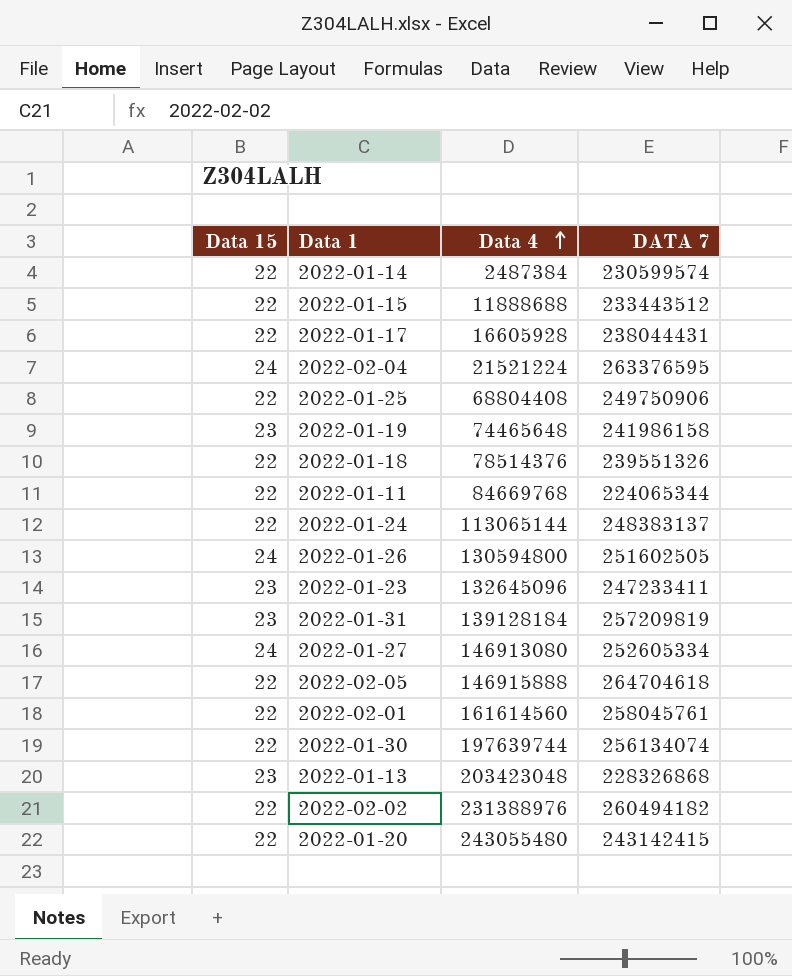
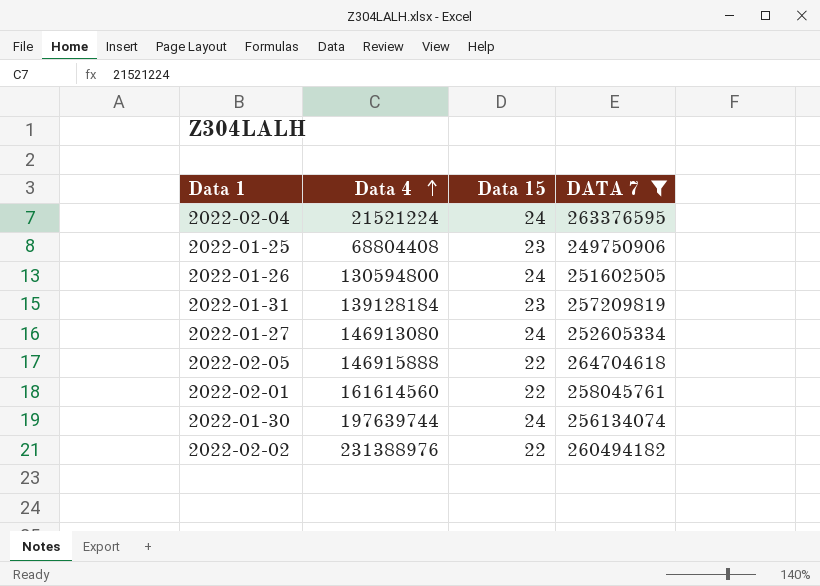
filter: none -> DATA 7 >= 249750906
column Data 15 | position: 1 -> 3
2022-01-25 | Data 15: 22 -> 23
2022-01-30 | Data 15: 22 -> 24

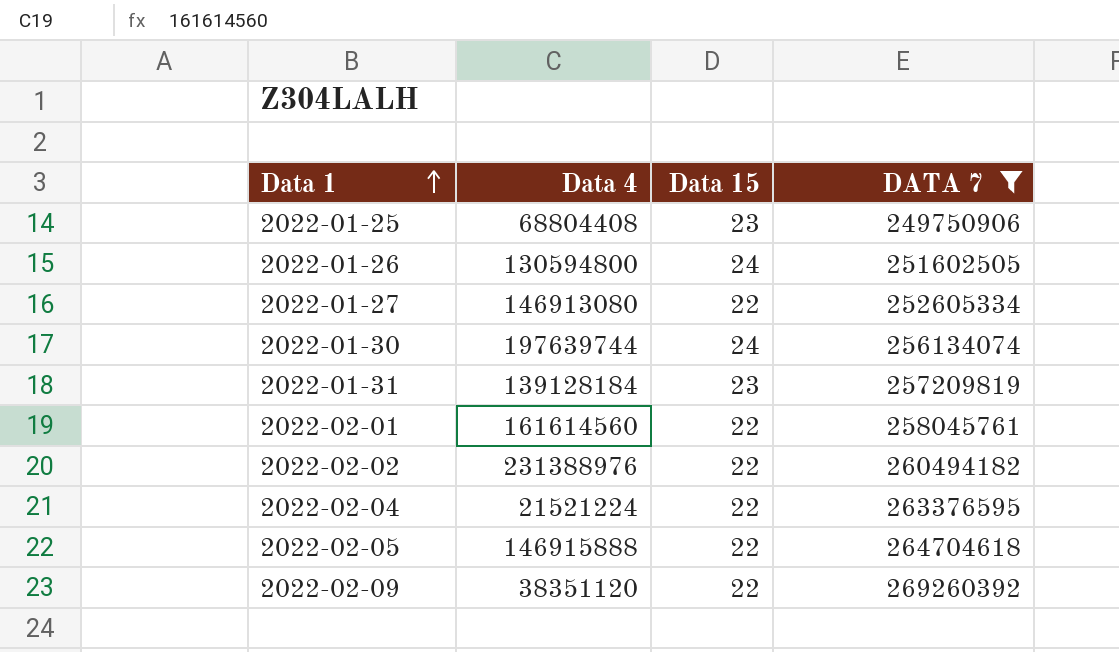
row order: Data 4 ascending -> Data 1 ascending
2022-01-27 | Data 15: 24 -> 22
2022-02-04 | Data 15: 24 -> 22
row 2022-02-09: none -> 38351120 | 22 | 269260392

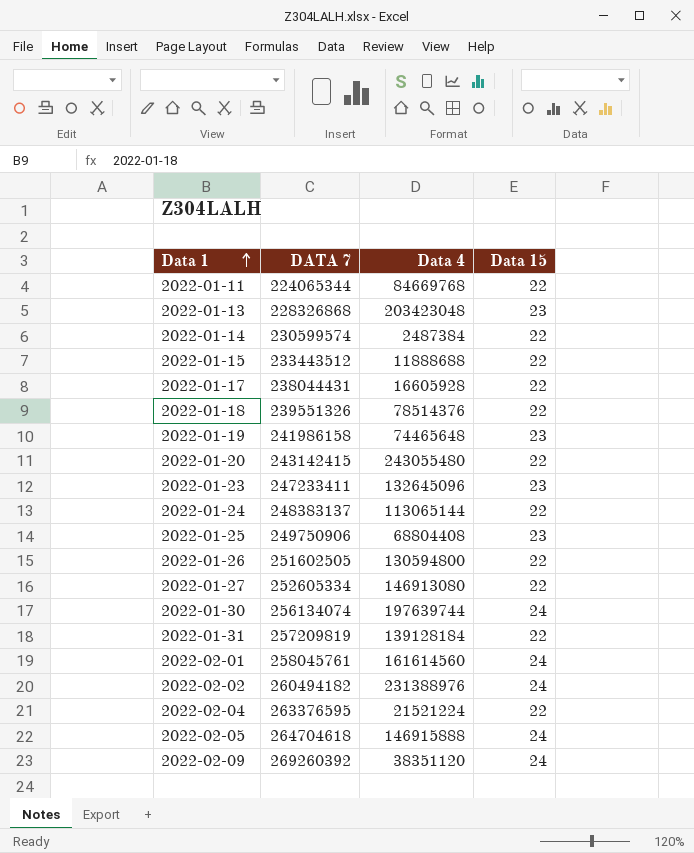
filter: DATA 7 >= 249750906 -> none
column DATA 7 | position: 4 -> 2
2022-01-26 | Data 15: 24 -> 22
2022-01-31 | Data 15: 23 -> 22
2022-02-01 | Data 15: 22 -> 24
2022-02-02 | Data 15: 22 -> 24
2022-02-05 | Data 15: 22 -> 24
2022-02-09 | Data 15: 22 -> 24

